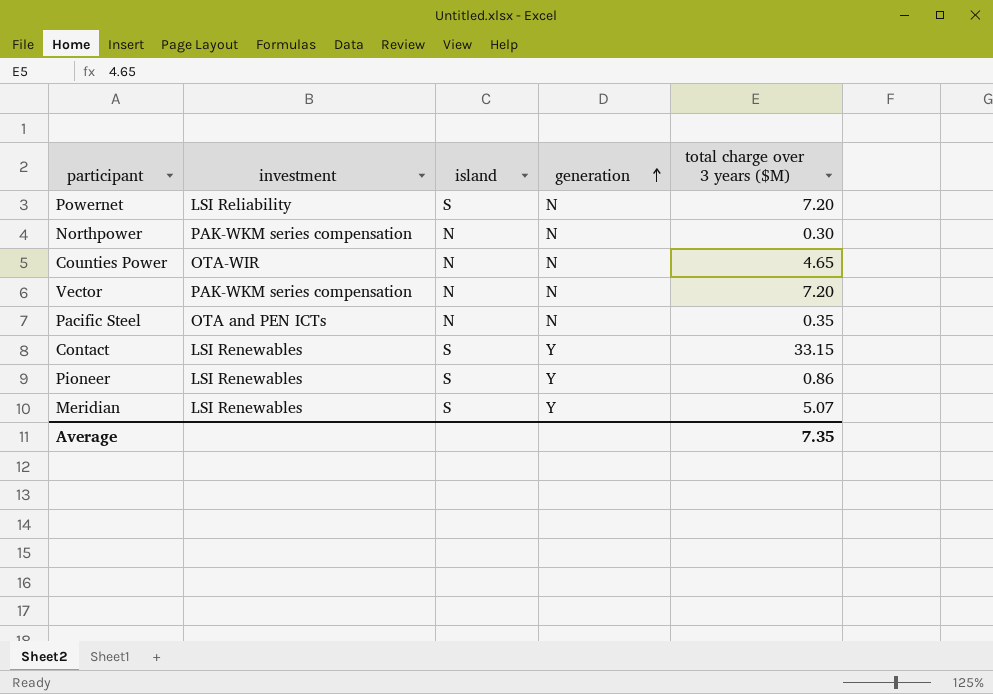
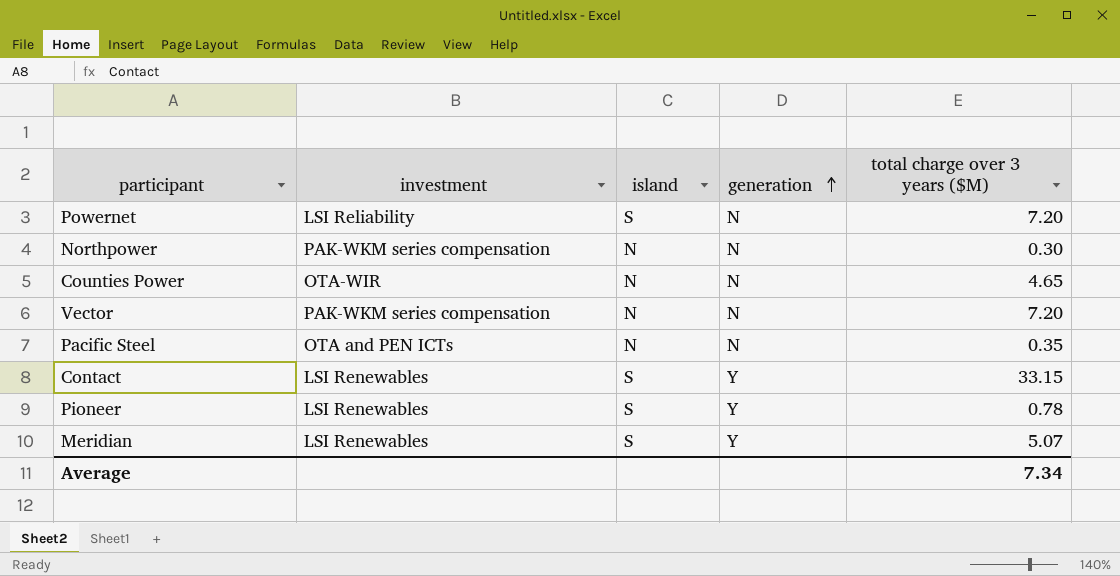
Pioneer | total charge over 3 years ($M): 0.86 -> 0.78
Average | total charge over 3 years ($M): 7.35 -> 7.34

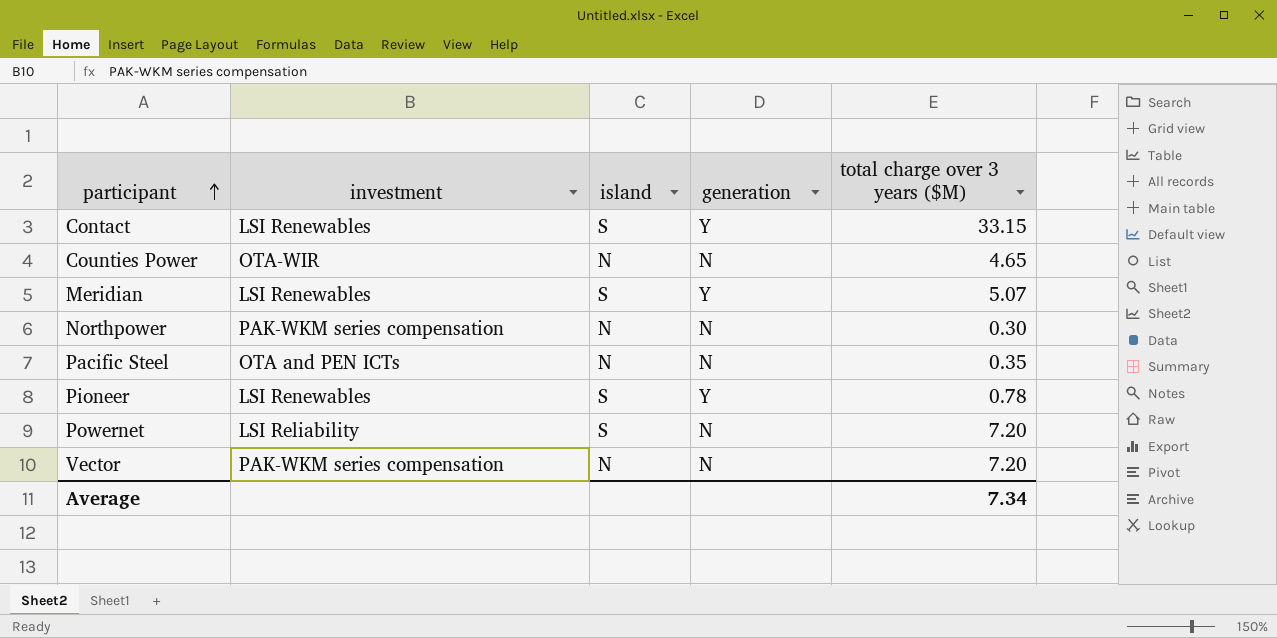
row order: generation ascending -> participant ascending

